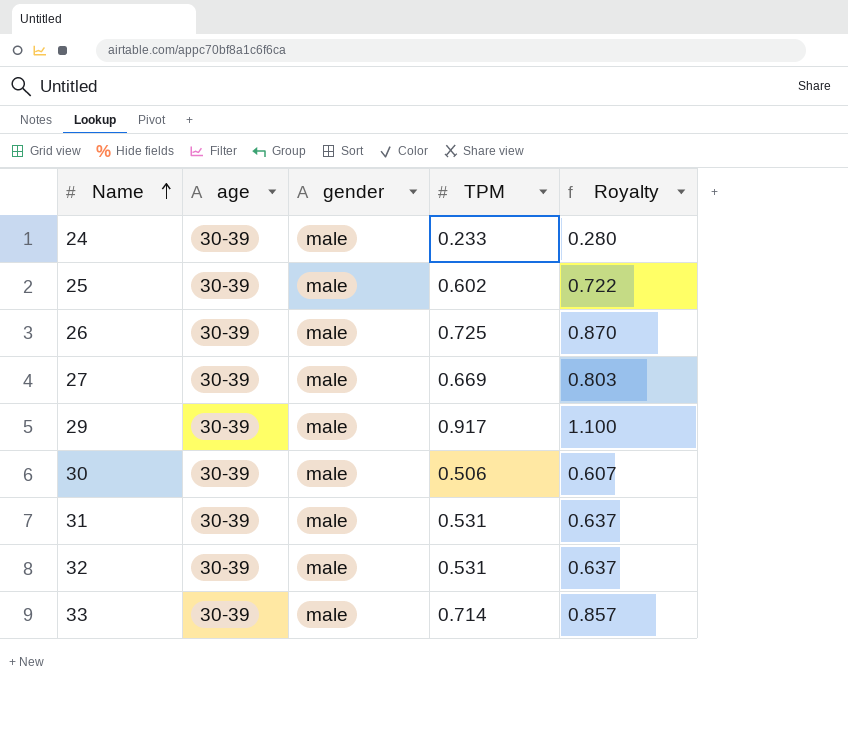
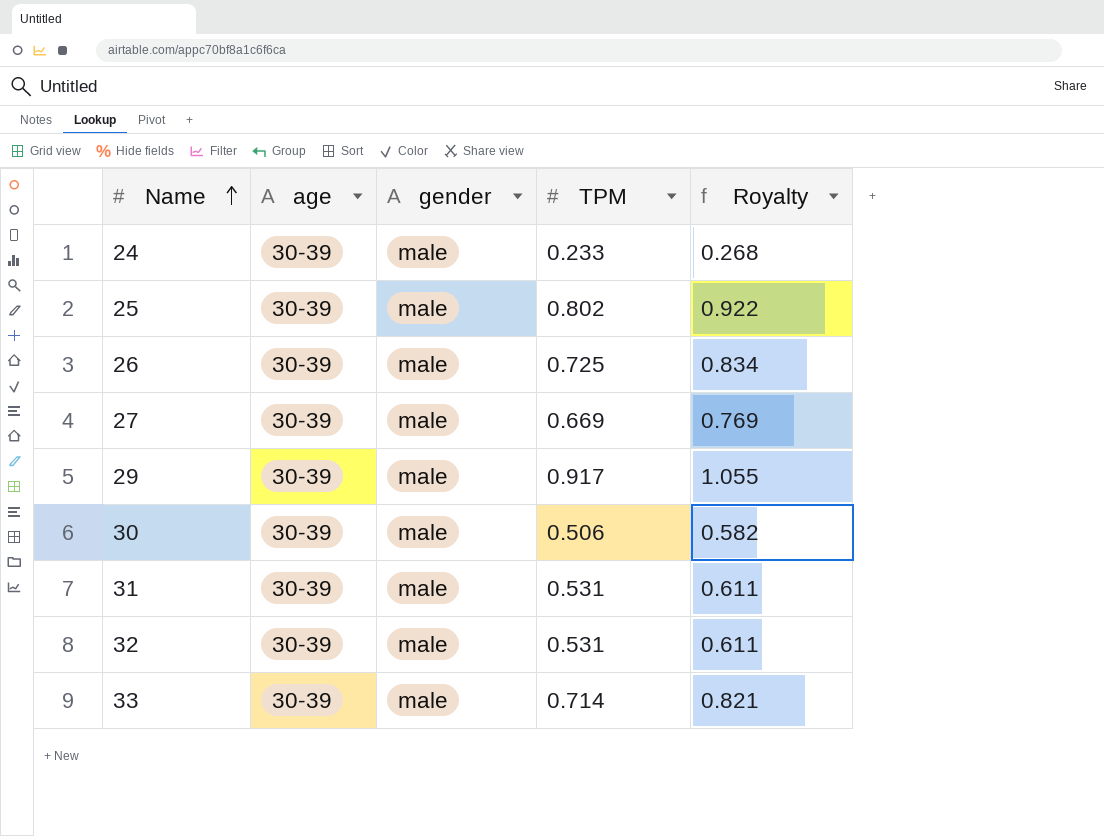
column Royalty | formula: [TPM] * 1.2 -> [TPM] * 1.15
25 | TPM: 0.602 -> 0.802

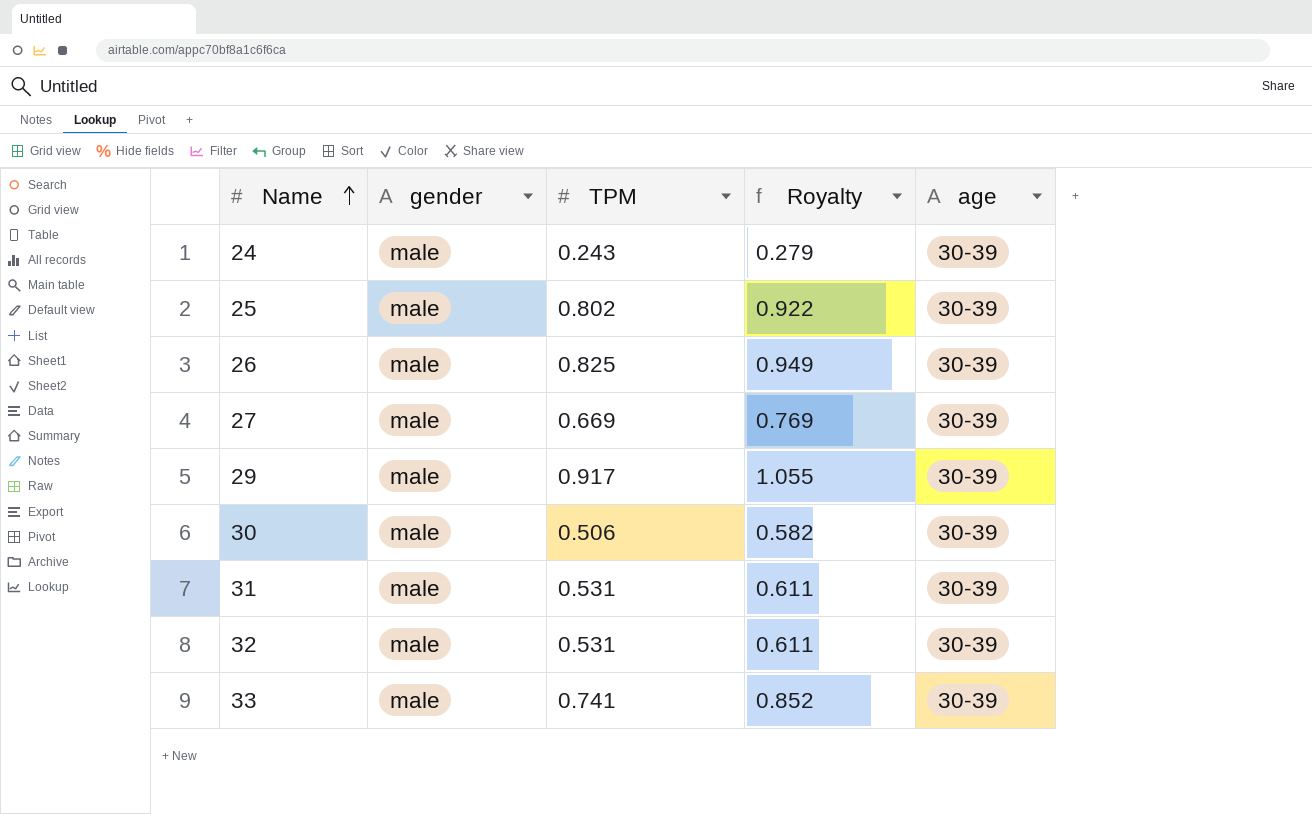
column age | position: 2 -> 5
24 | TPM: 0.233 -> 0.243
24 | Royalty: 0.268 -> 0.279
26 | TPM: 0.725 -> 0.825
26 | Royalty: 0.834 -> 0.949
33 | TPM: 0.714 -> 0.741
33 | Royalty: 0.821 -> 0.852

